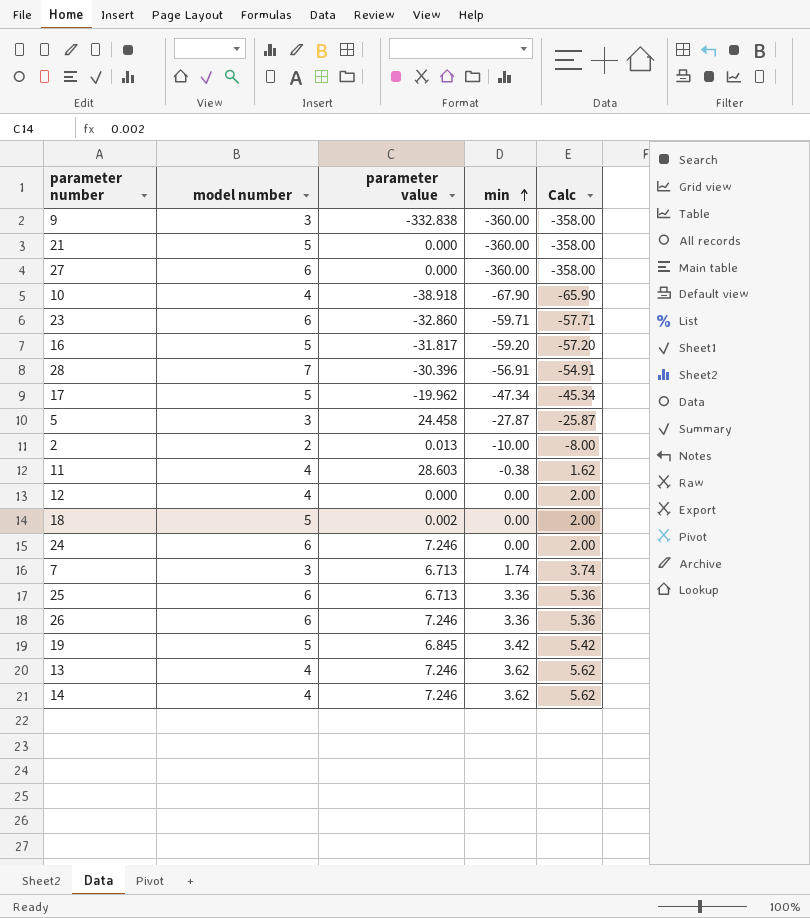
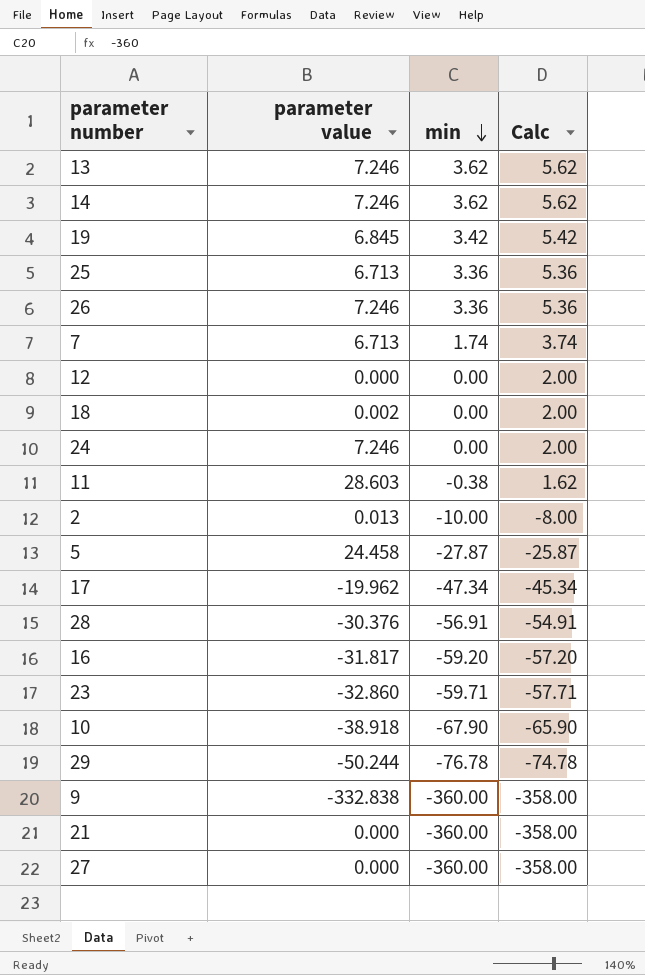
row order: min ascending -> min descending
column model number | position: 2 -> none
28 | parameter value: -30.396 -> -30.376
row 29: none -> -50.244 | -76.78 | -74.78

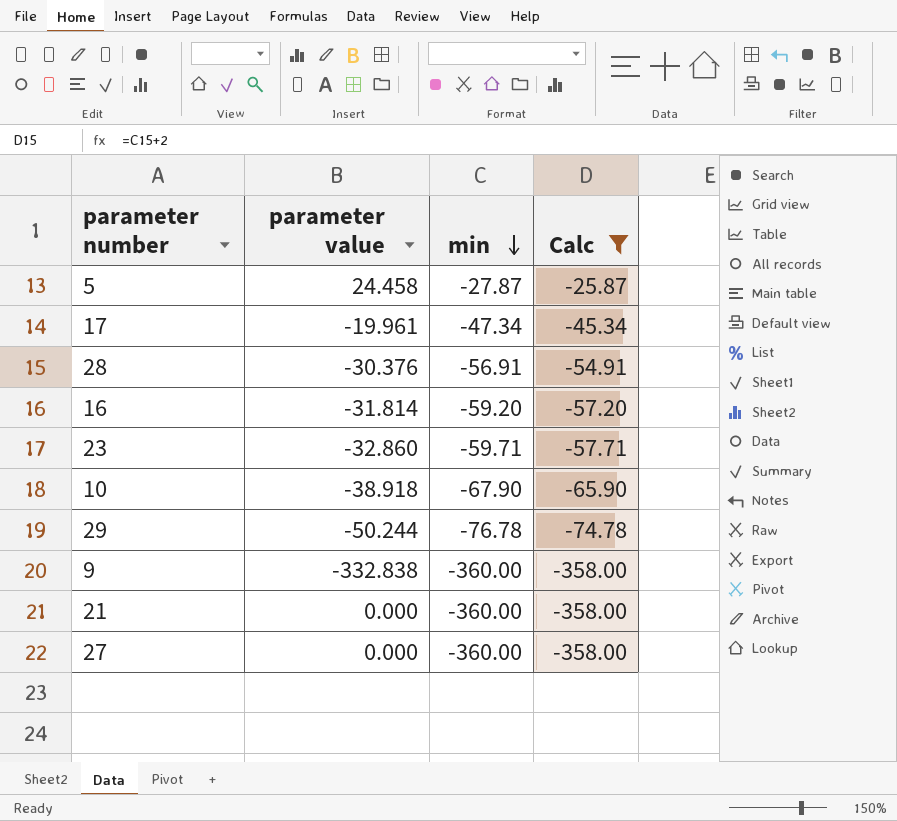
filter: none -> Calc <= -25.87
17 | parameter value: -19.962 -> -19.961
16 | parameter value: -31.817 -> -31.814

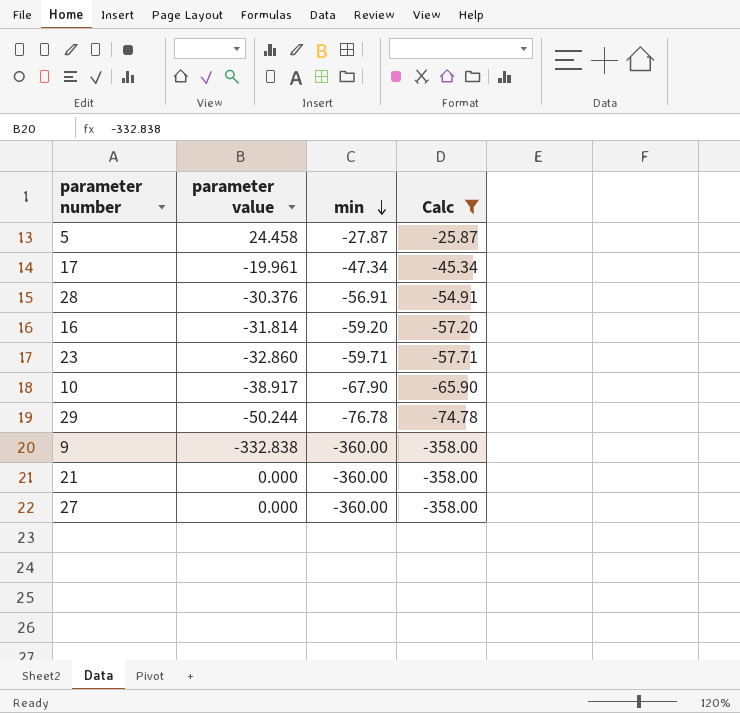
10 | parameter value: -38.918 -> -38.917

